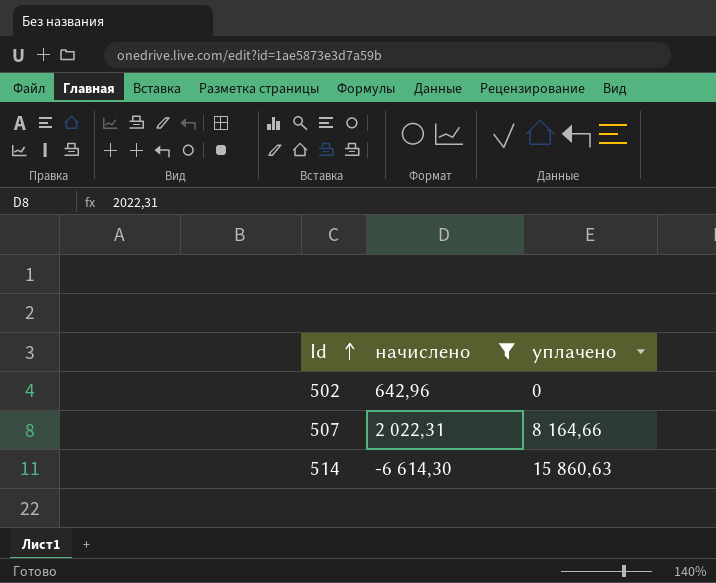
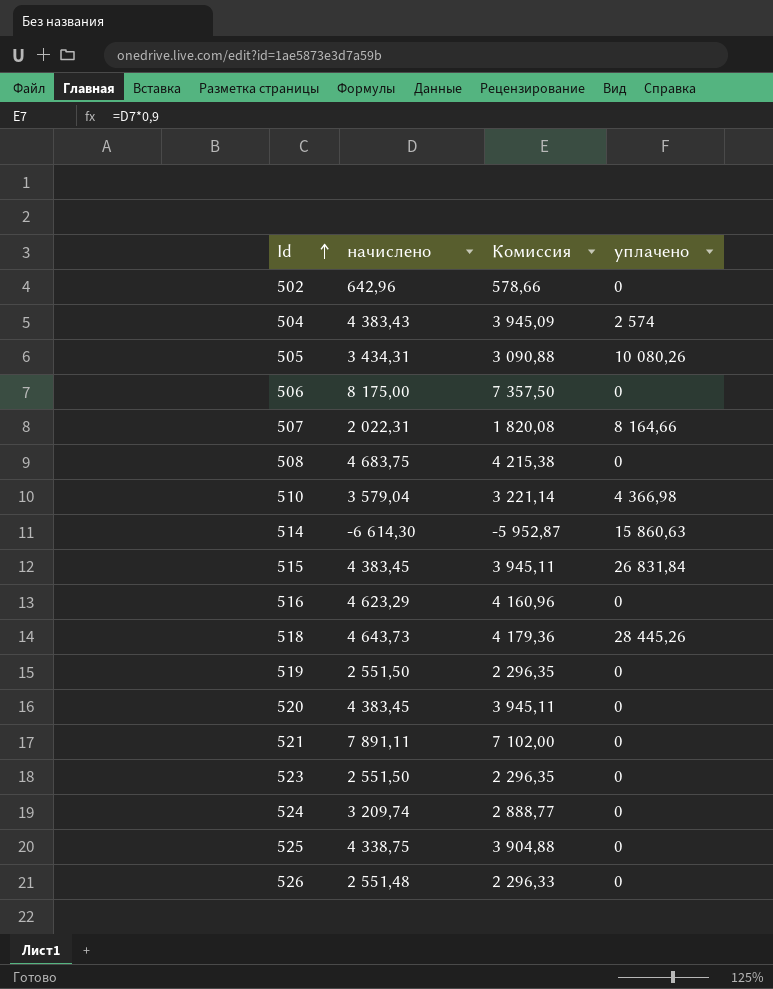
filter: начислено <= 2 022,31 -> none
column Комиссия | formula: none -> [начислено] * 0,9

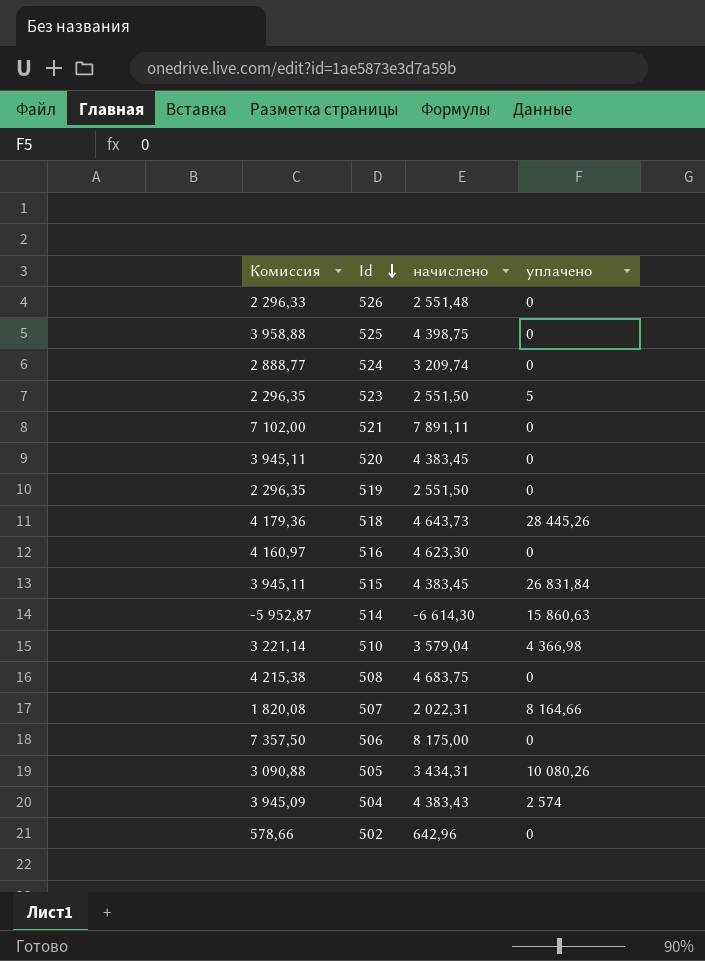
row order: Id ascending -> Id descending
column Комиссия | position: 3 -> 1
525 | Комиссия: 3 904,88 -> 3 958,88
525 | начислено: 4 338,75 -> 4 398,75
523 | уплачено: 0 -> 5
516 | Комиссия: 4 160,96 -> 4 160,97
516 | начислено: 4 623,29 -> 4 623,30

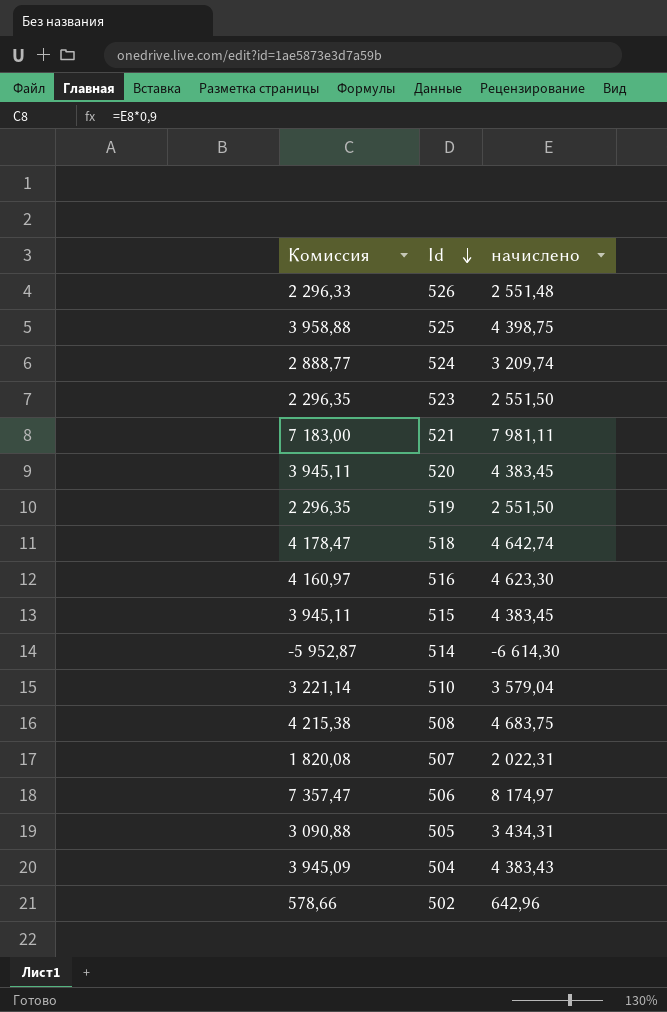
column уплачено | position: 4 -> none
521 | Комиссия: 7 102,00 -> 7 183,00
521 | начислено: 7 891,11 -> 7 981,11
518 | Комиссия: 4 179,36 -> 4 178,47
518 | начислено: 4 643,73 -> 4 642,74
506 | Комиссия: 7 357,50 -> 7 357,47
506 | начислено: 8 175,00 -> 8 174,97

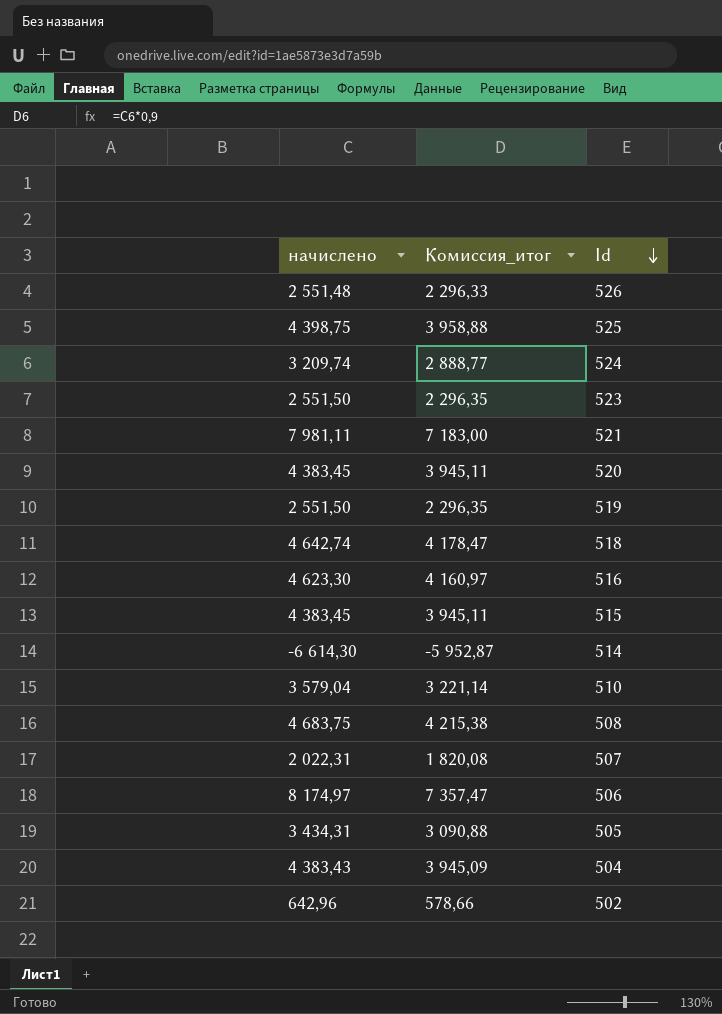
column начислено | position: 3 -> 1
column name: Комиссия -> Комиссия_итог

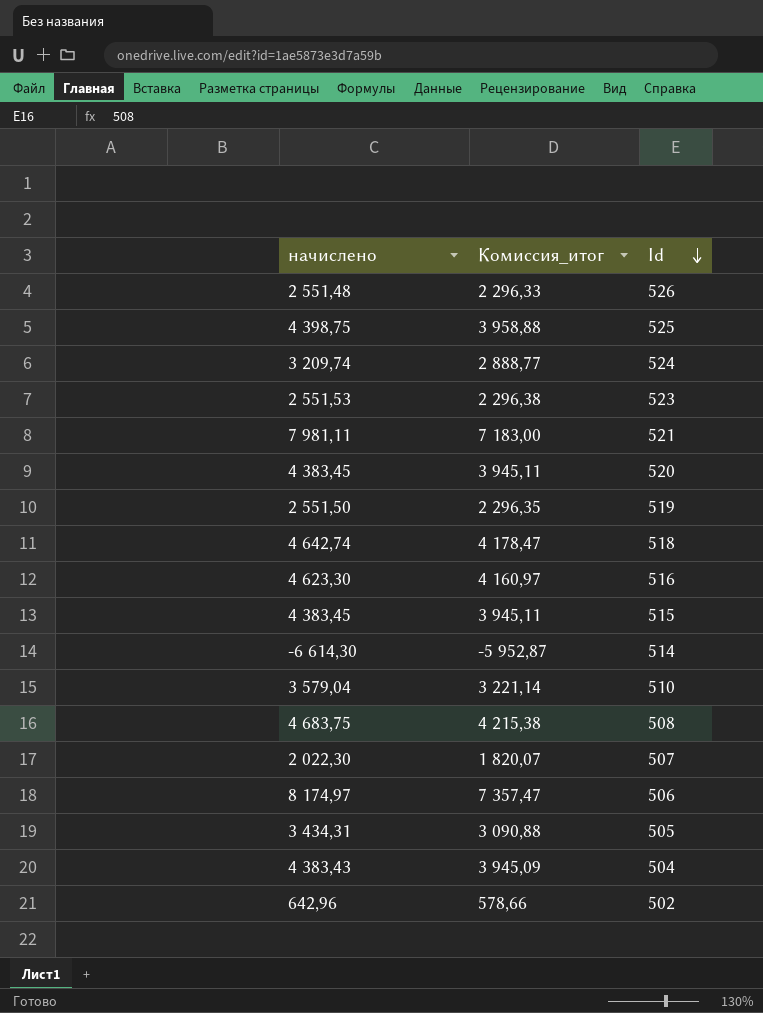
523 | начислено: 2 551,50 -> 2 551,53
523 | Комиссия_итог: 2 296,35 -> 2 296,38
507 | начислено: 2 022,31 -> 2 022,30
507 | Комиссия_итог: 1 820,08 -> 1 820,07

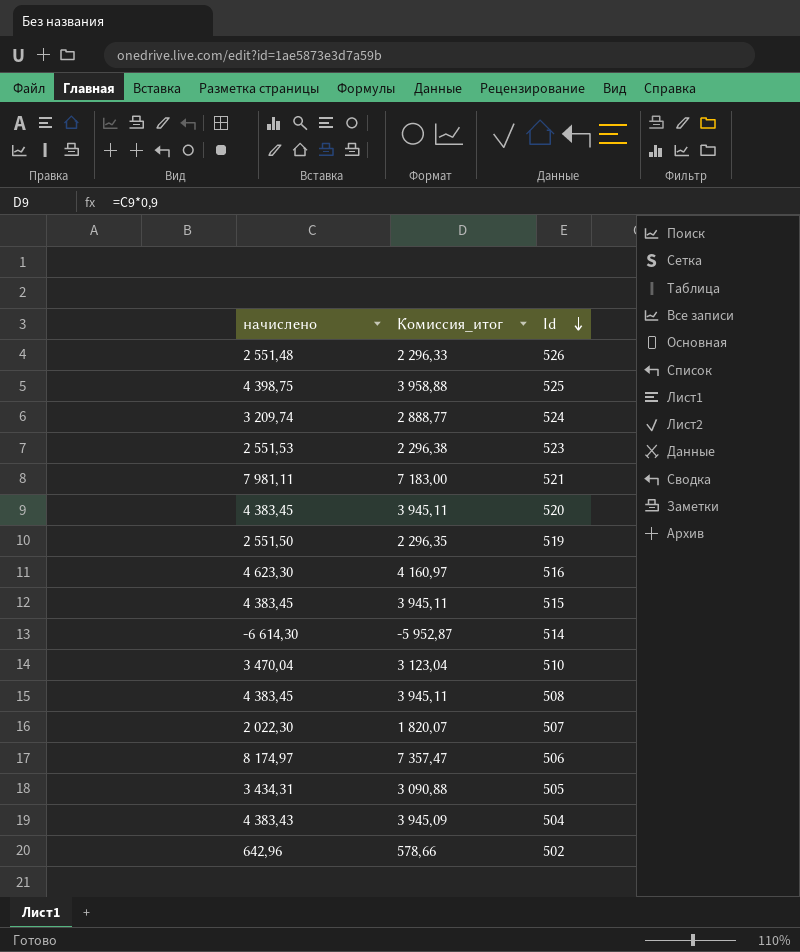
row 518: 4 642,74 | 4 178,47 -> none
510 | начислено: 3 579,04 -> 3 470,04
510 | Комиссия_итог: 3 221,14 -> 3 123,04
508 | начислено: 4 683,75 -> 4 383,45
508 | Комиссия_итог: 4 215,38 -> 3 945,11

